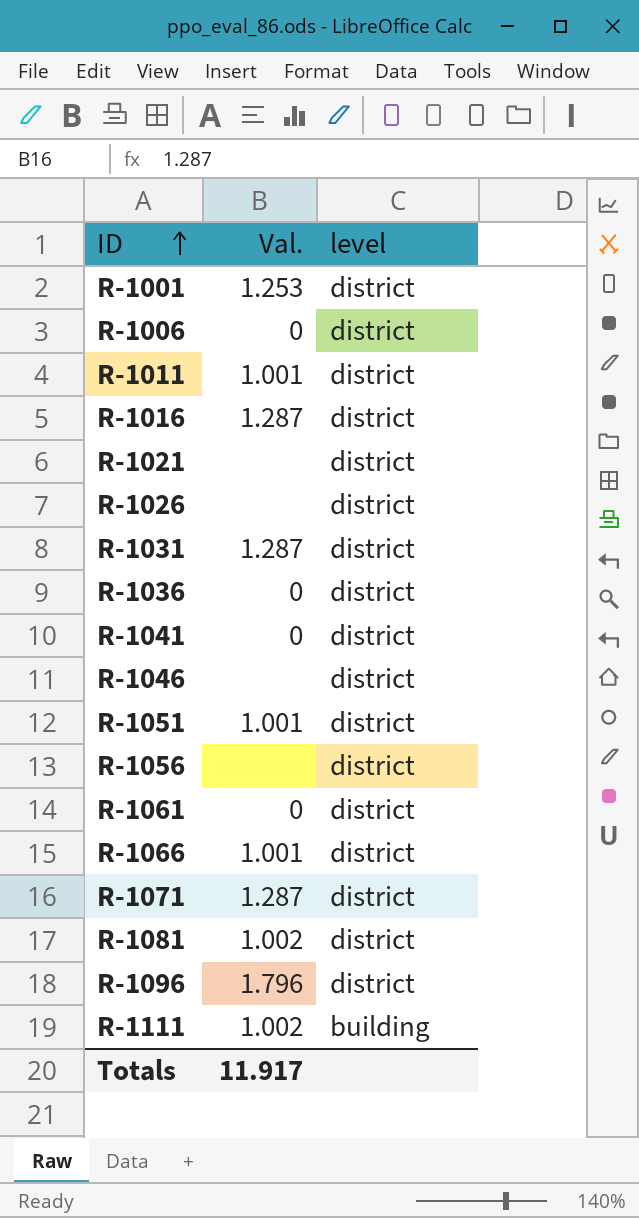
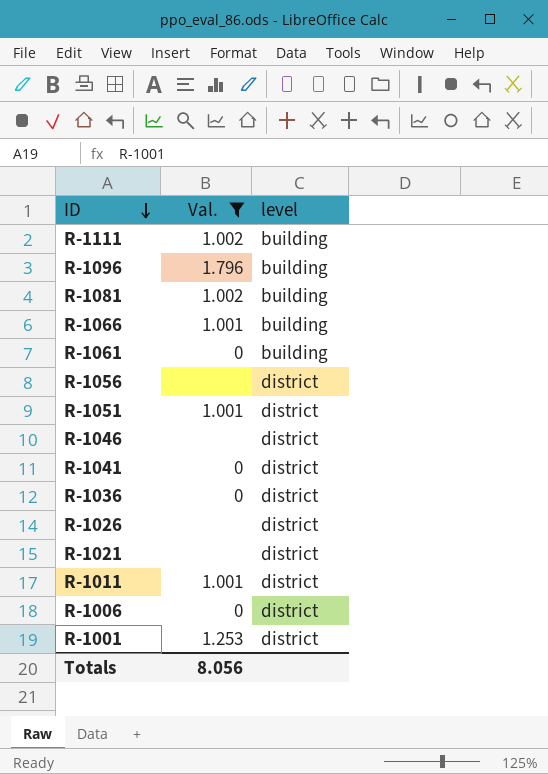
filter: none -> Val. != 1.287
row order: ID ascending -> ID descending
R-1096 | level: district -> building
R-1081 | level: district -> building
R-1066 | level: district -> building
R-1061 | level: district -> building
Totals | Val.: 11.917 -> 8.056

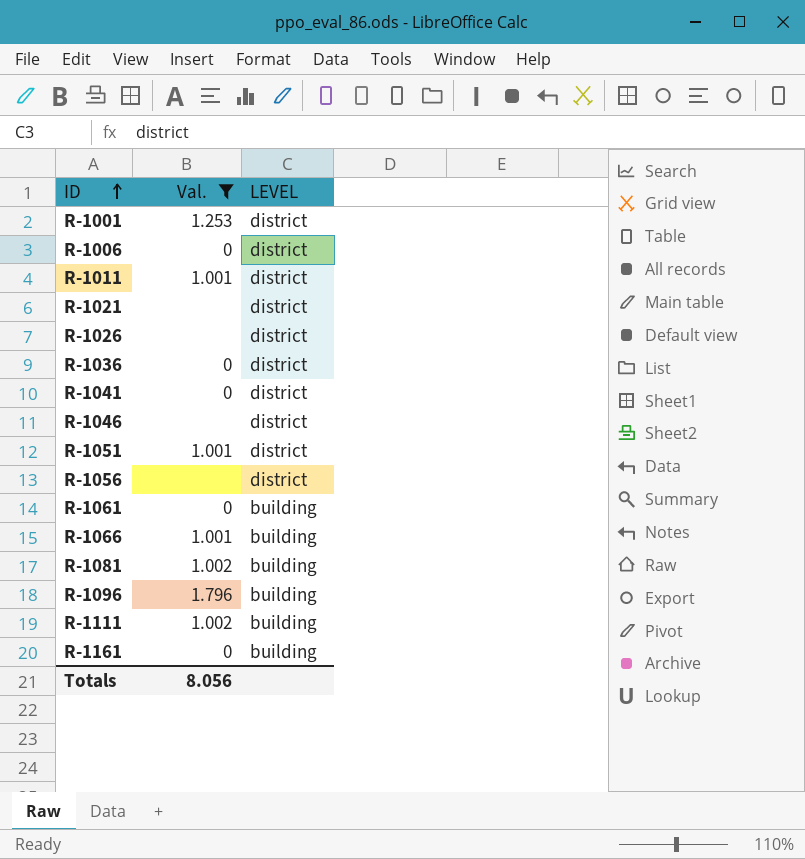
row order: ID descending -> ID ascending
column name: level -> LEVEL
row R-1161: none -> 0 | building

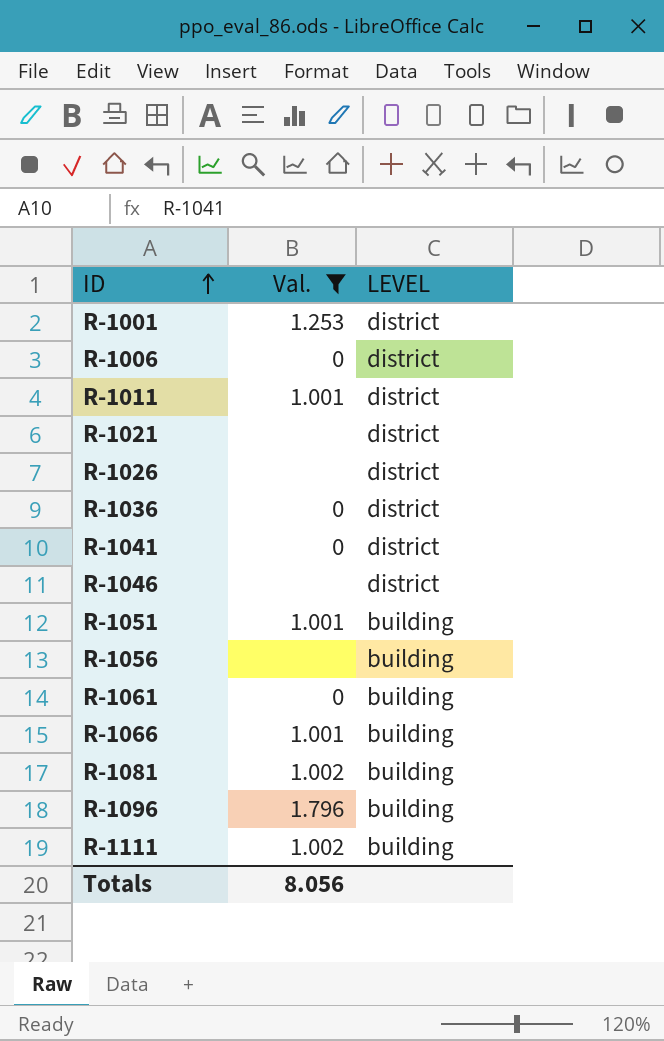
row R-1161: 0 | building -> none
R-1051 | LEVEL: district -> building
R-1056 | LEVEL: district -> building

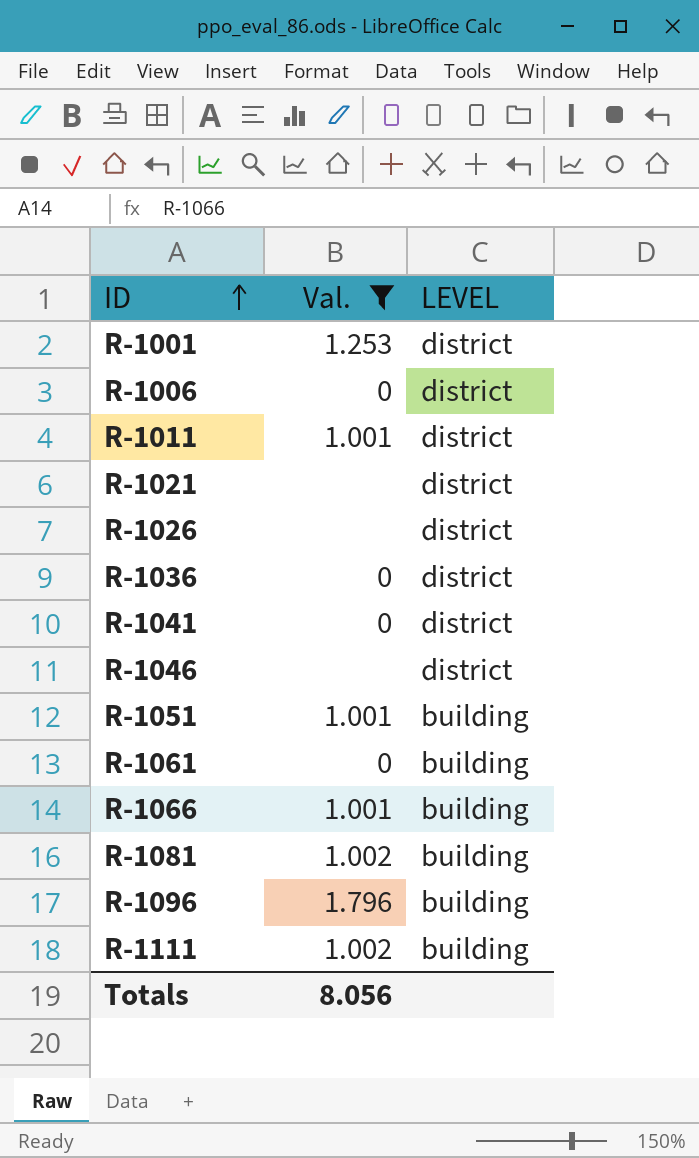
row R-1056: none | building -> none

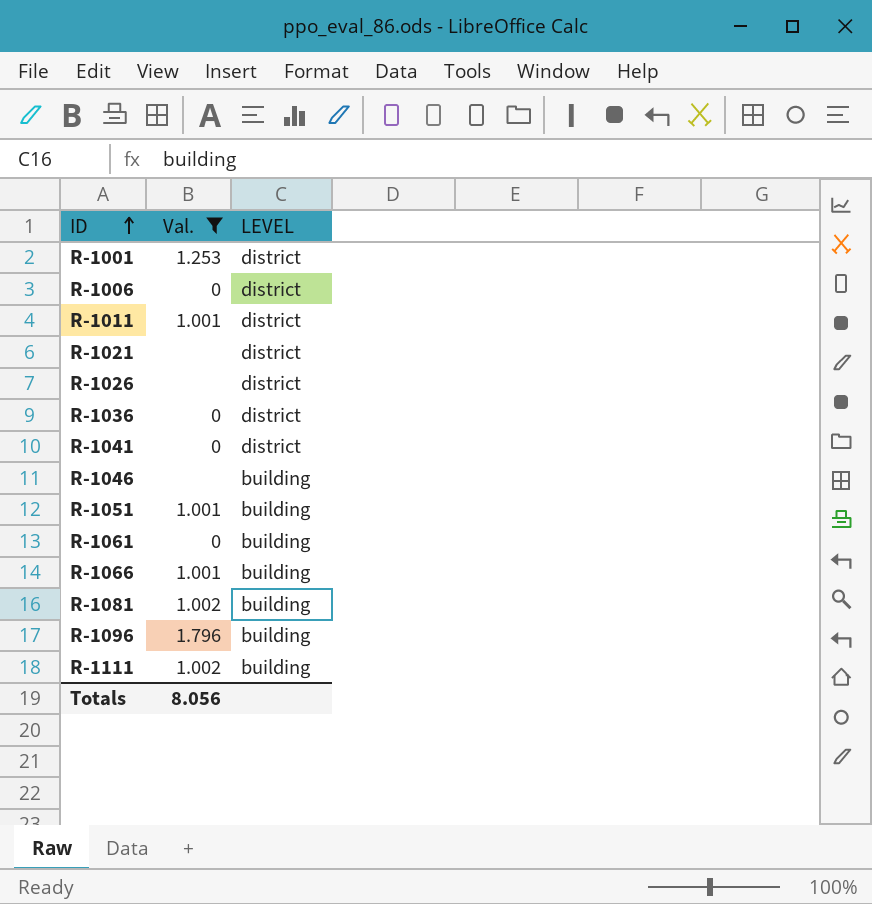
R-1046 | LEVEL: district -> building

